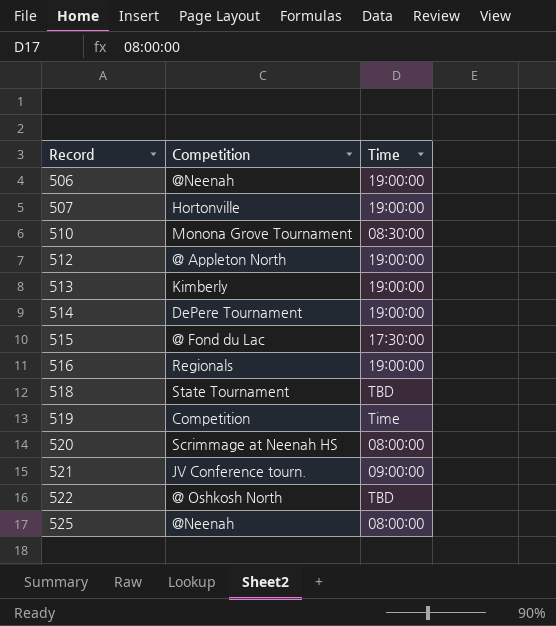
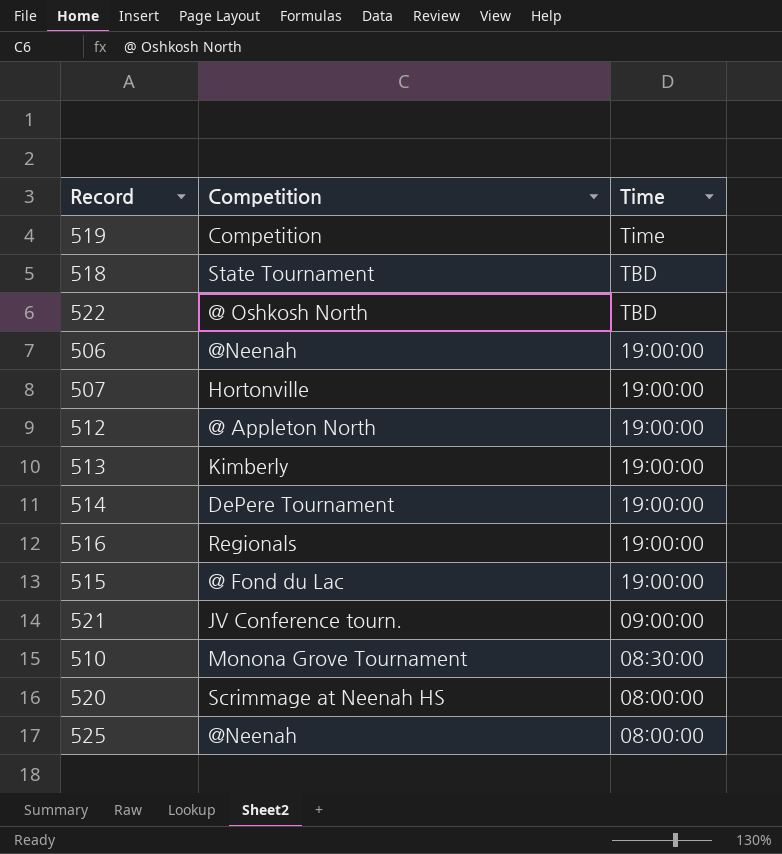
row order: Record ascending -> Time descending
515 | Time: 17:30:00 -> 19:00:00

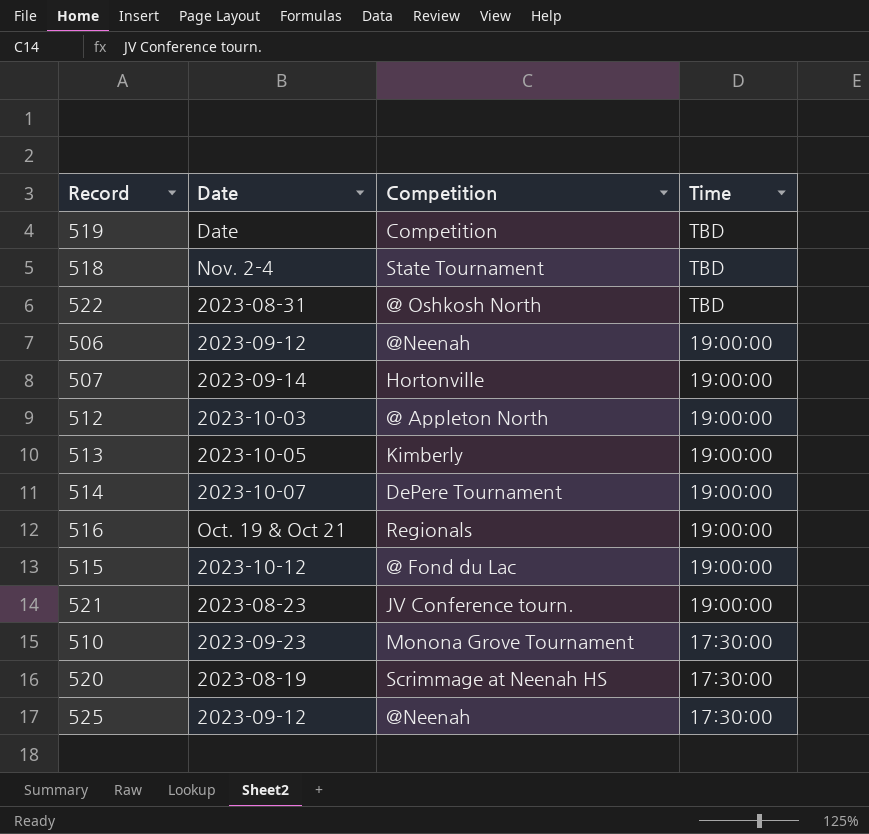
column Date | position: none -> 2
519 | Time: Time -> TBD
521 | Time: 09:00:00 -> 19:00:00
510 | Time: 08:30:00 -> 17:30:00
520 | Time: 08:00:00 -> 17:30:00
525 | Time: 08:00:00 -> 17:30:00

